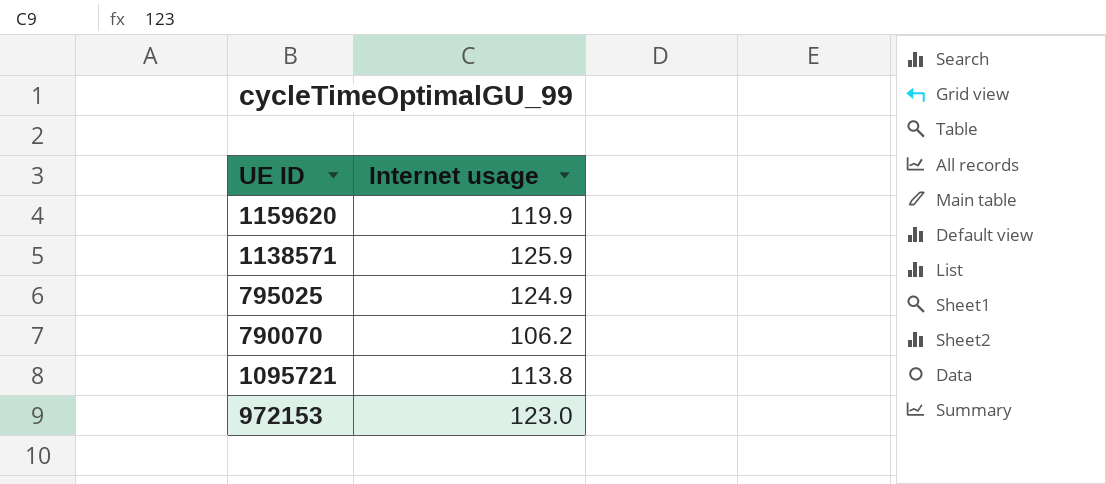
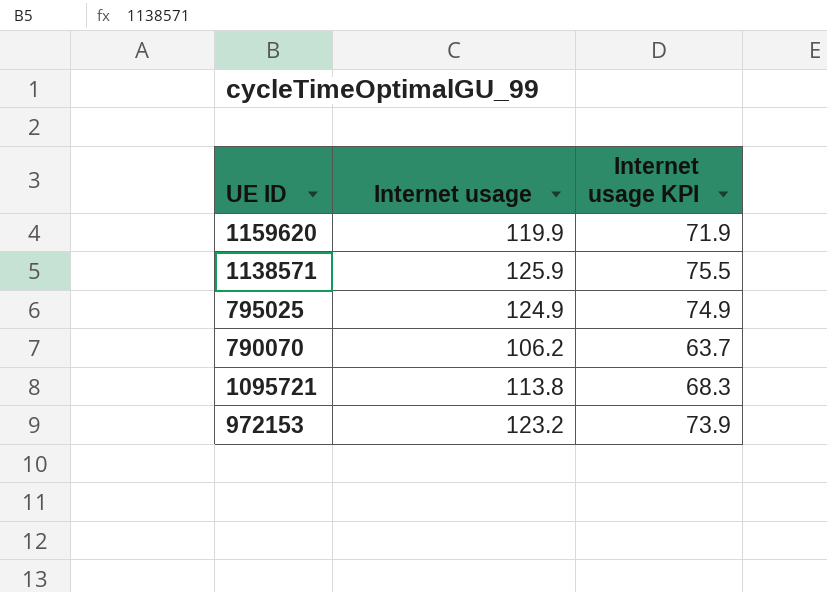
column Internet usage KPI | formula: none -> [Internet usage] * 0.6
972153 | Internet usage: 123.0 -> 123.2

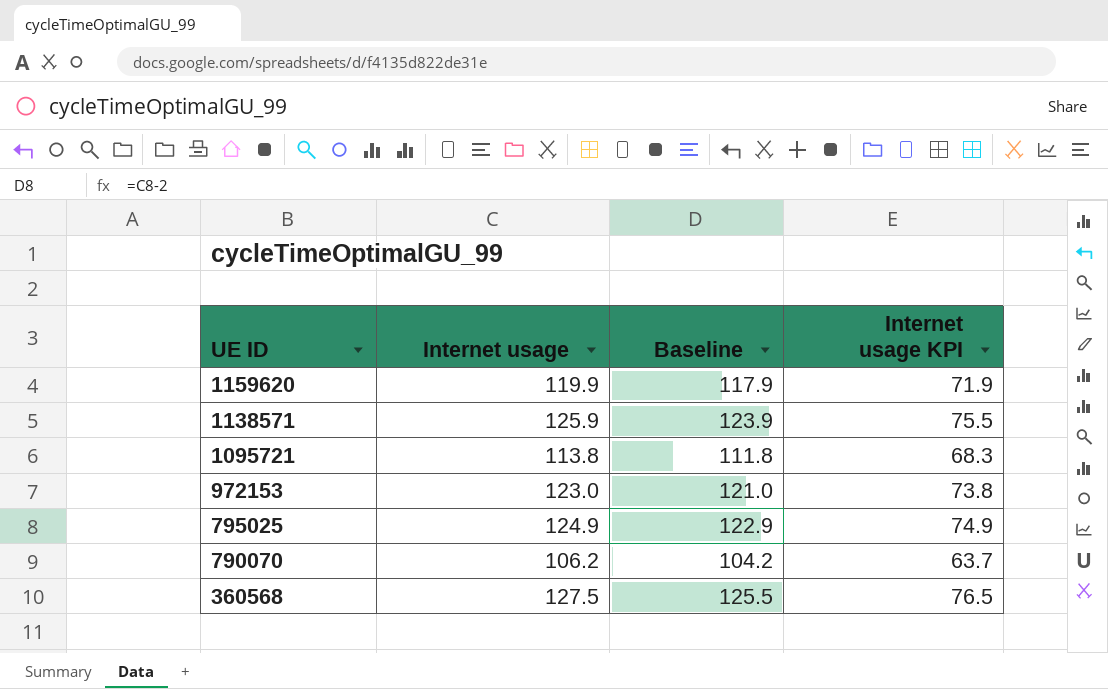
row order: none -> UE ID descending
column Baseline | formula: none -> [Internet usage] - 2
972153 | Internet usage: 123.2 -> 123.0
972153 | Internet usage KPI: 73.9 -> 73.8
row 360568: none -> 127.5 | 125.5 | 76.5

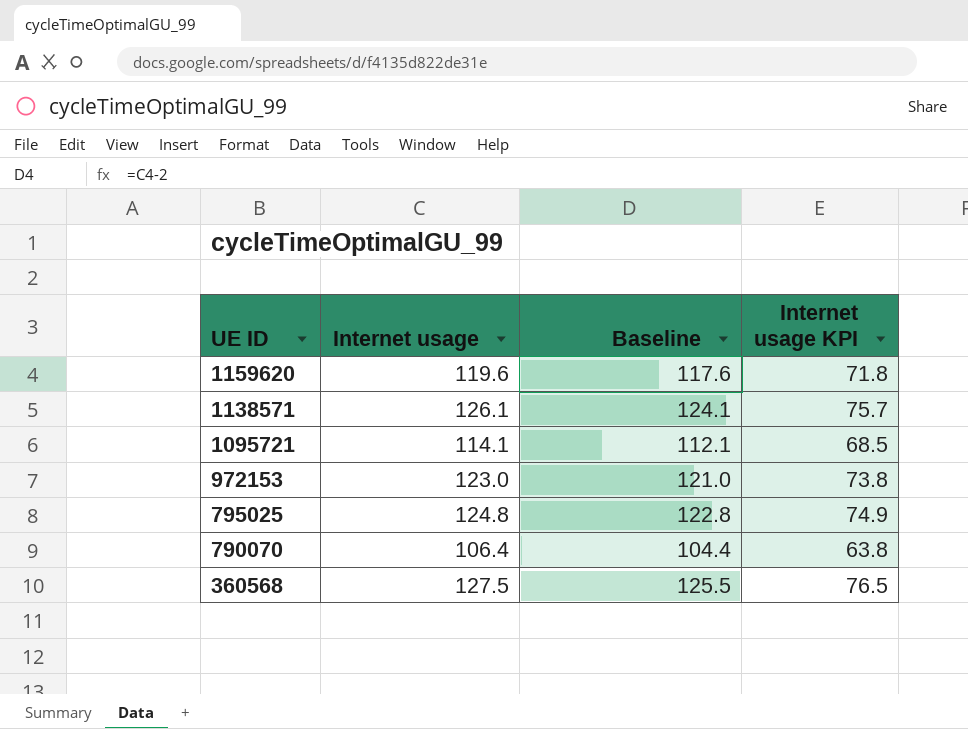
1159620 | Internet usage: 119.9 -> 119.6
1159620 | Baseline: 117.9 -> 117.6
1159620 | Internet usage KPI: 71.9 -> 71.8
1138571 | Internet usage: 125.9 -> 126.1
1138571 | Baseline: 123.9 -> 124.1
1138571 | Internet usage KPI: 75.5 -> 75.7
1095721 | Internet usage: 113.8 -> 114.1
1095721 | Baseline: 111.8 -> 112.1
1095721 | Internet usage KPI: 68.3 -> 68.5
795025 | Internet usage: 124.9 -> 124.8
795025 | Baseline: 122.9 -> 122.8
790070 | Internet usage: 106.2 -> 106.4
790070 | Baseline: 104.2 -> 104.4
790070 | Internet usage KPI: 63.7 -> 63.8

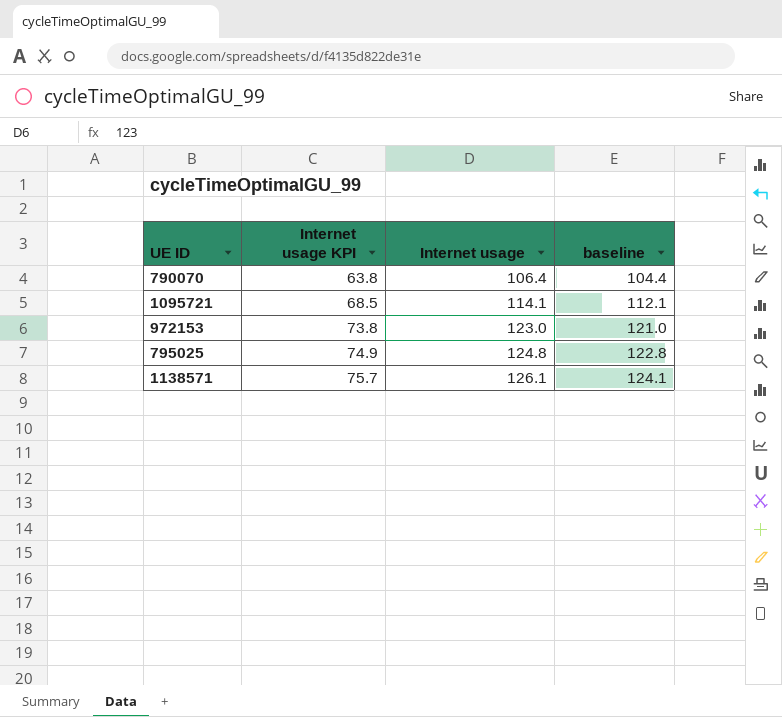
row order: UE ID descending -> Internet usage KPI ascending
column Internet usage KPI | position: 4 -> 2
column name: Baseline -> baseline
row 1159620: 119.6 | 117.6 | 71.8 -> none
row 360568: 127.5 | 125.5 | 76.5 -> none

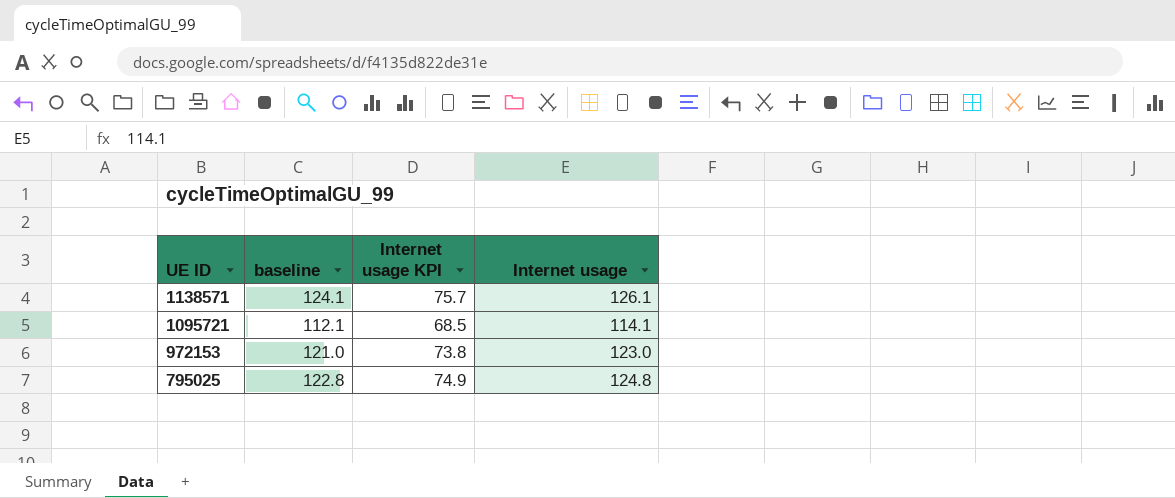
row order: Internet usage KPI ascending -> UE ID descending
column baseline | position: 4 -> 2
row 790070: 63.8 | 106.4 | 104.4 -> none

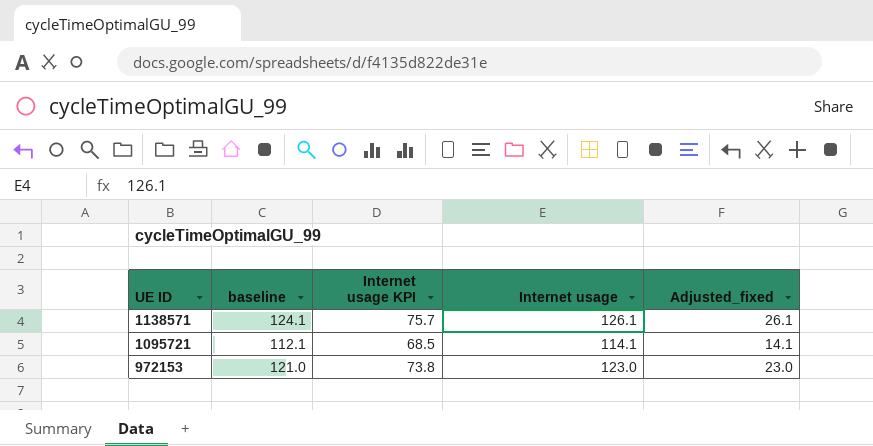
column Adjusted_fixed | formula: none -> [Internet usage] - 100
row 795025: 122.8 | 74.9 | 124.8 -> none

